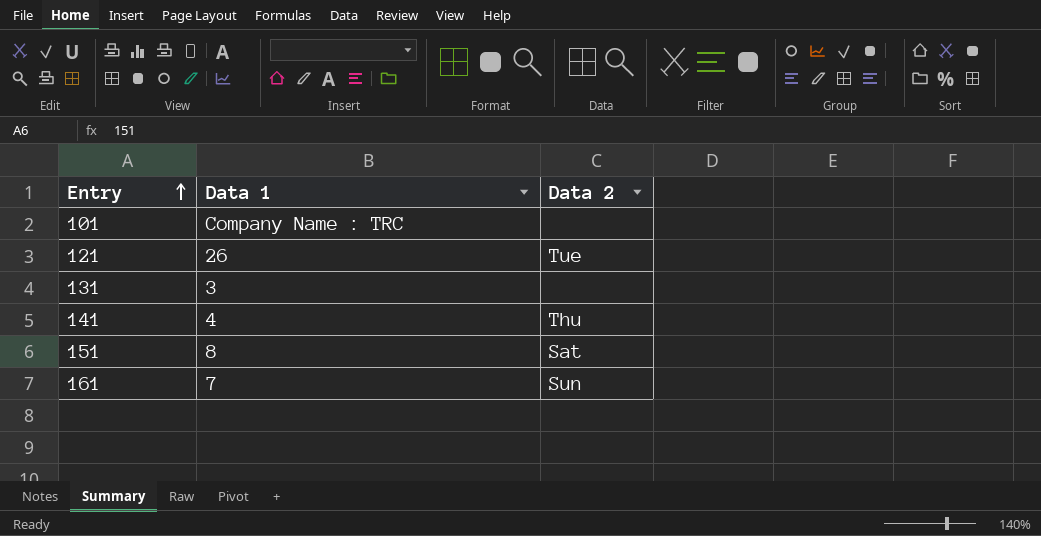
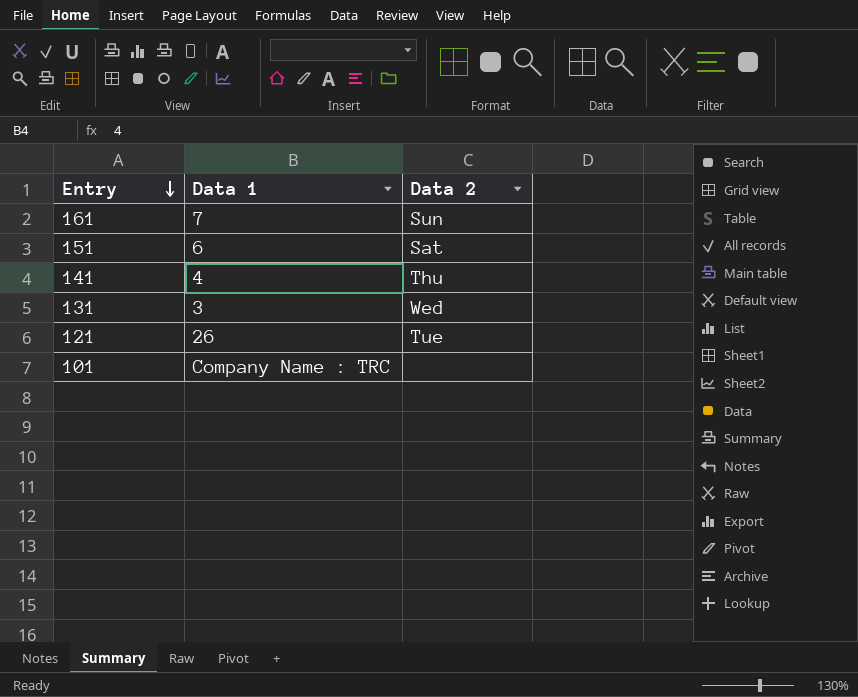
row order: Entry ascending -> Entry descending
151 | Data 1: 8 -> 6
131 | Data 2: none -> Wed

